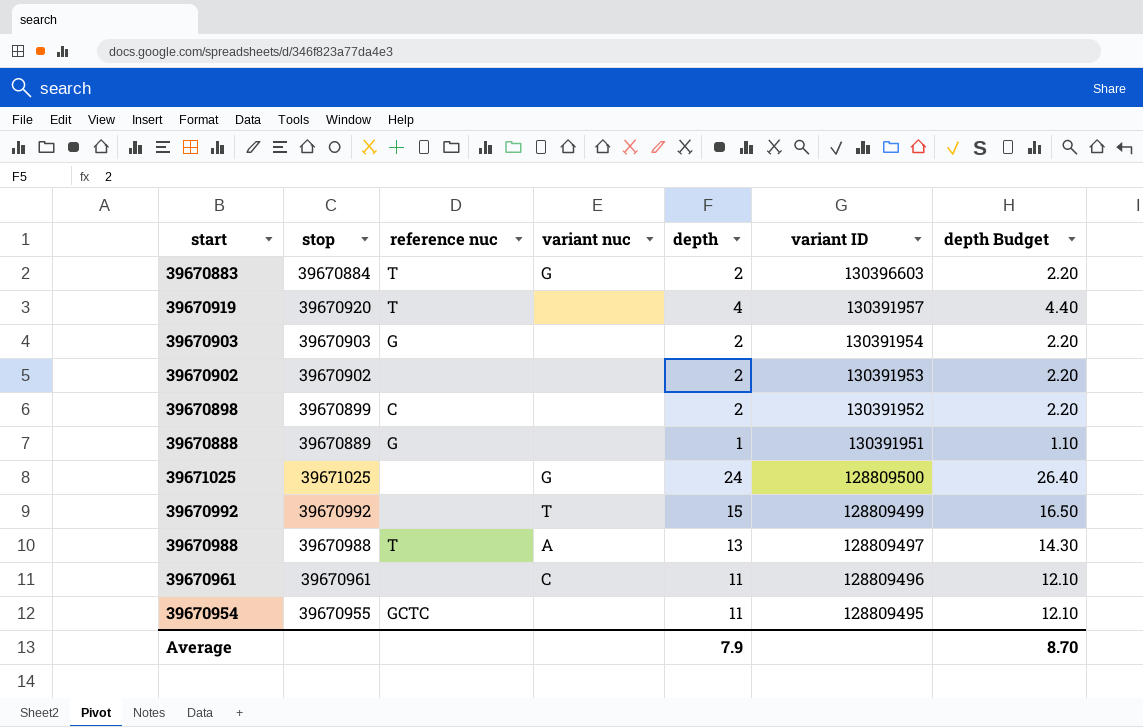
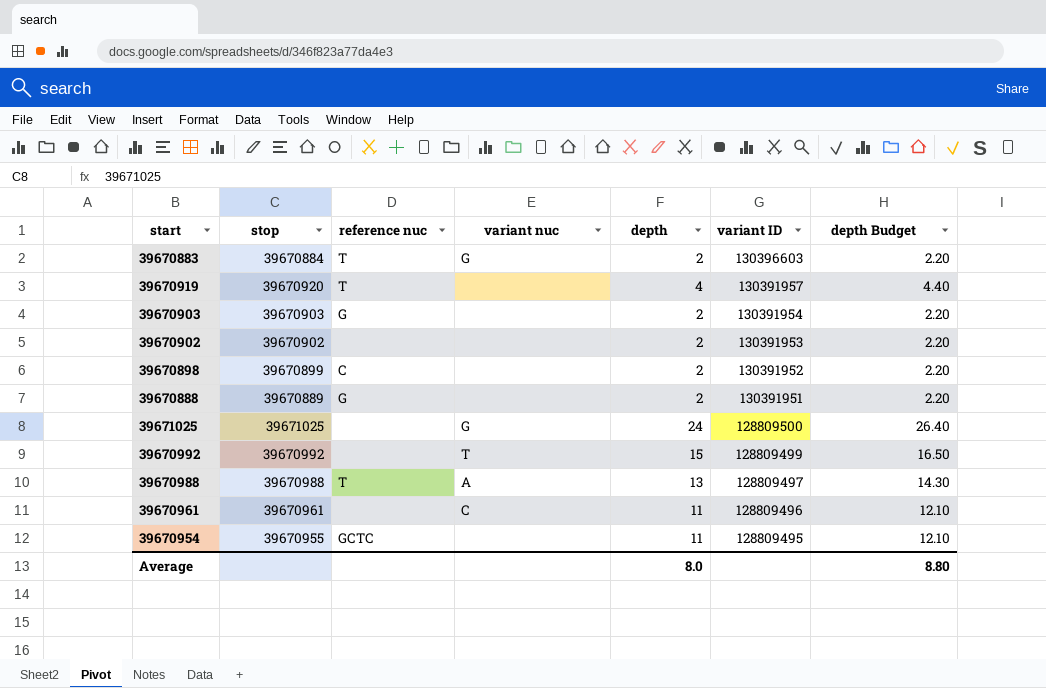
39670888 | depth: 1 -> 2
39670888 | depth Budget: 1.10 -> 2.20
Average | depth: 7.9 -> 8.0
Average | depth Budget: 8.70 -> 8.80

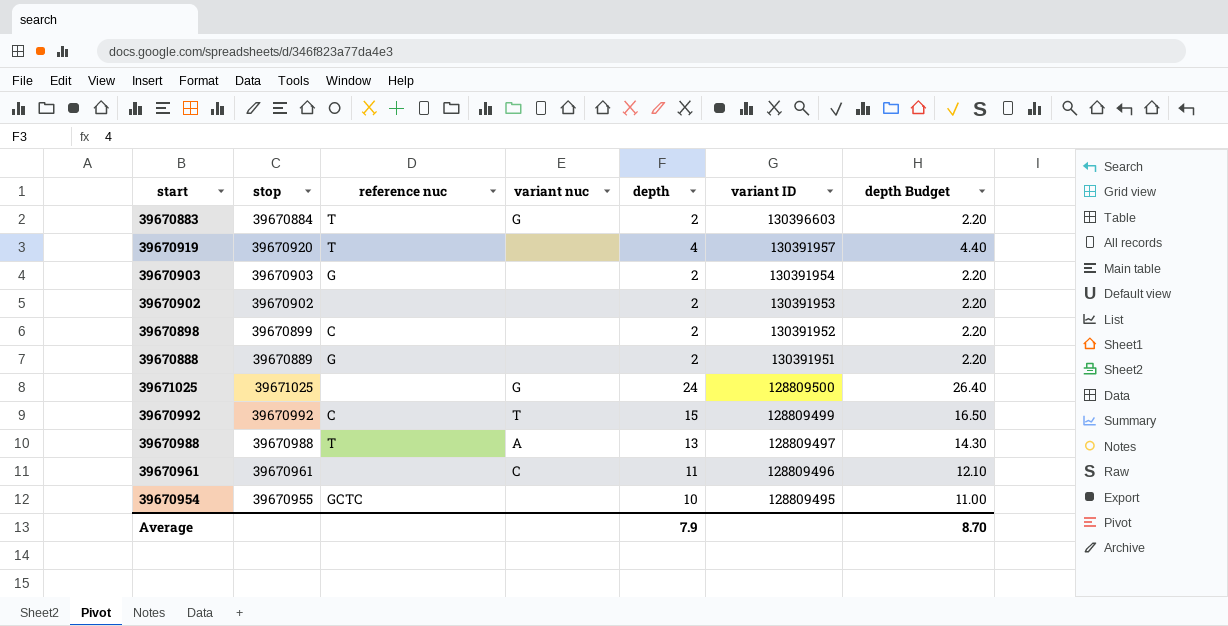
39670992 | reference nuc: none -> C
39670954 | depth: 11 -> 10
39670954 | depth Budget: 12.10 -> 11.00
Average | depth: 8.0 -> 7.9
Average | depth Budget: 8.80 -> 8.70

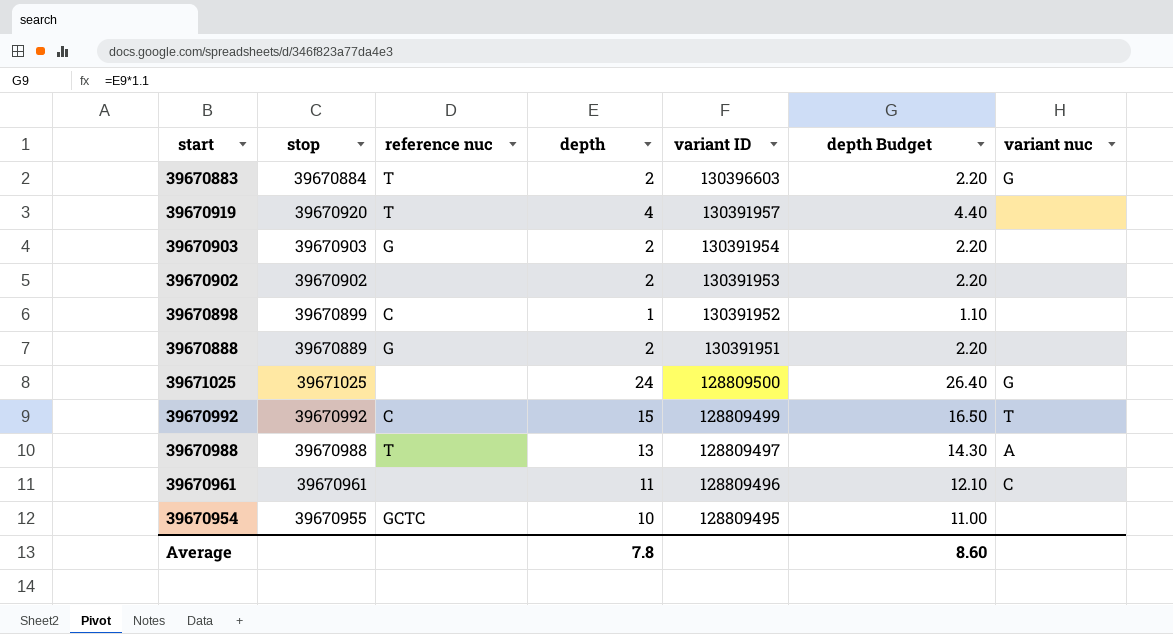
column variant nuc | position: 4 -> 7
39670898 | depth: 2 -> 1
39670898 | depth Budget: 2.20 -> 1.10
Average | depth: 7.9 -> 7.8
Average | depth Budget: 8.70 -> 8.60

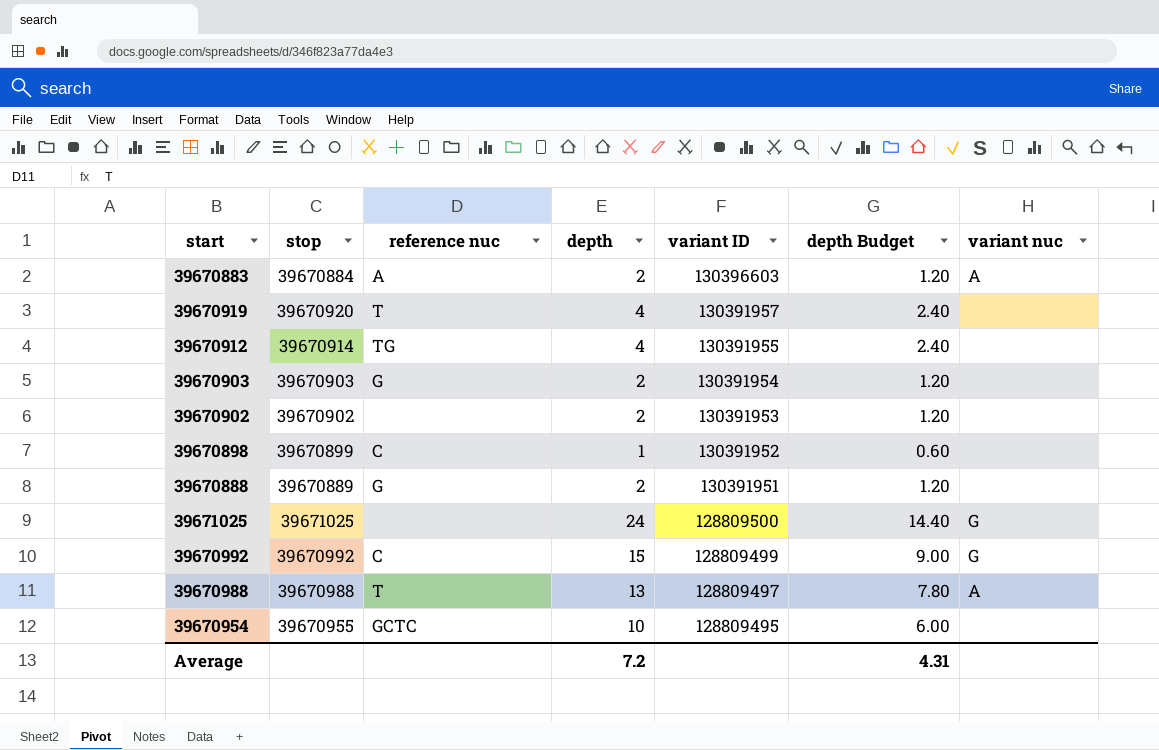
column depth Budget | formula: [depth] * 1.1 -> [depth] * 0.6
row 39670961: 39670961 | none | 11 | 128809496 | 12.10 | C -> none
39670883 | reference nuc: T -> A
39670883 | variant nuc: G -> A
row 39670912: none -> 39670914 | TG | 4 | 130391955 | 2.40 | none
39670992 | variant nuc: T -> G
Average | depth: 7.8 -> 7.2
Average | depth Budget: 8.60 -> 4.31

